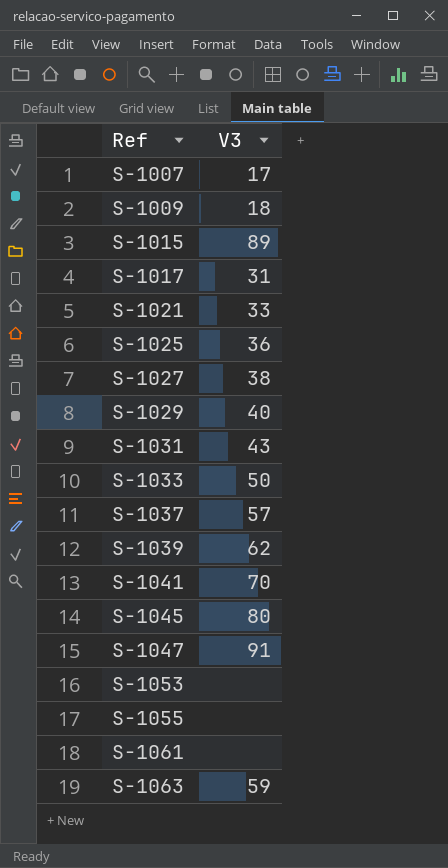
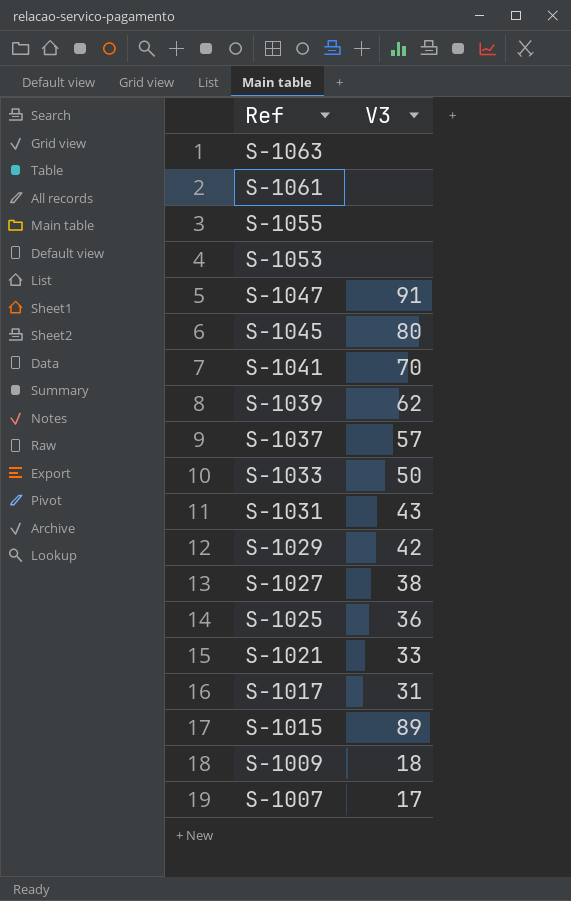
row order: Ref ascending -> Ref descending
S-1063 | V3: 59 -> none
S-1029 | V3: 40 -> 42

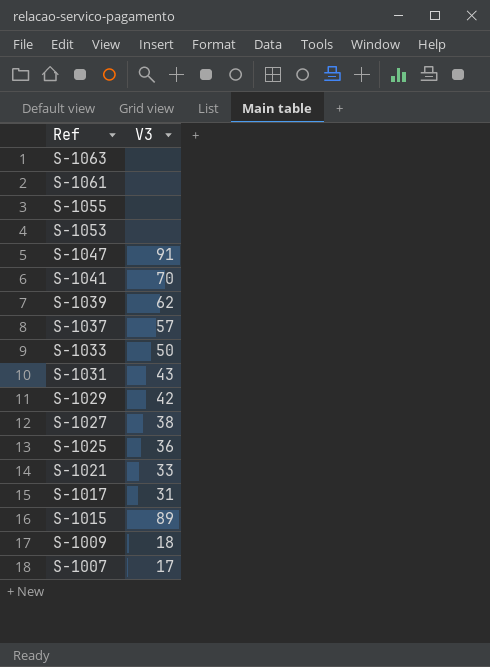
row S-1045: 80 -> none

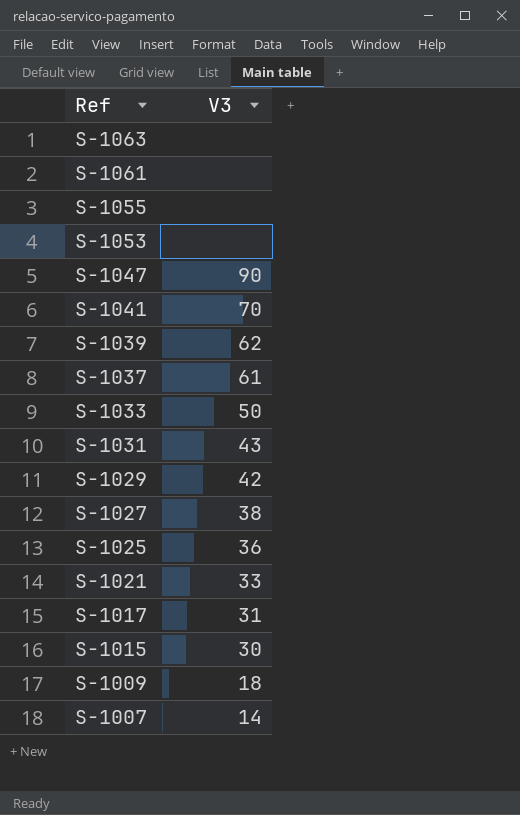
S-1047 | V3: 91 -> 90
S-1037 | V3: 57 -> 61
S-1015 | V3: 89 -> 30
S-1007 | V3: 17 -> 14

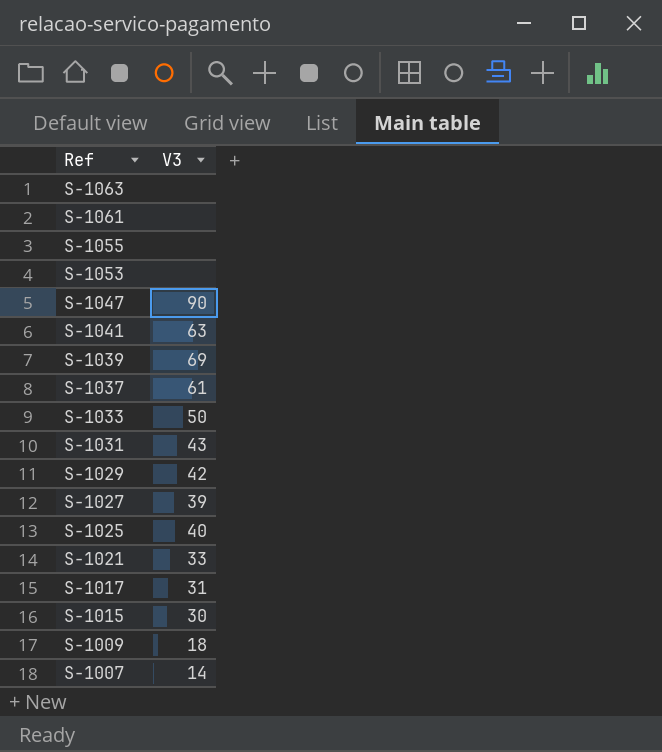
S-1041 | V3: 70 -> 63
S-1039 | V3: 62 -> 69
S-1027 | V3: 38 -> 39
S-1025 | V3: 36 -> 40

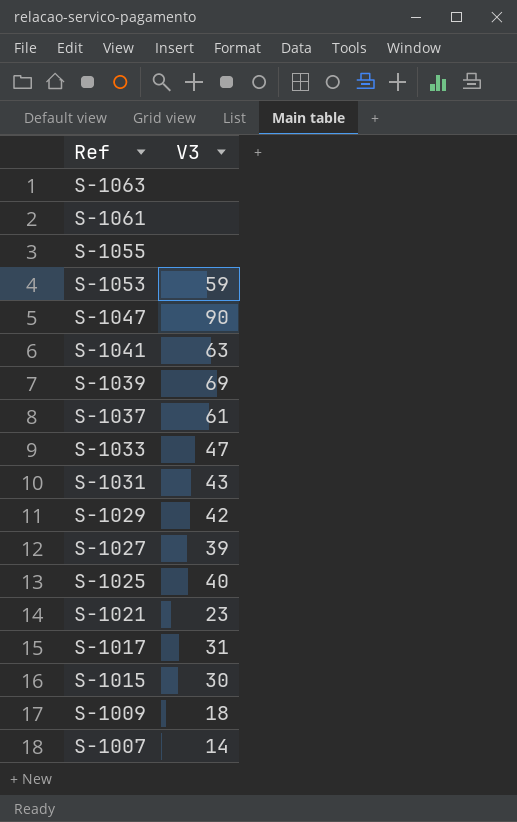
S-1053 | V3: none -> 59
S-1033 | V3: 50 -> 47
S-1021 | V3: 33 -> 23

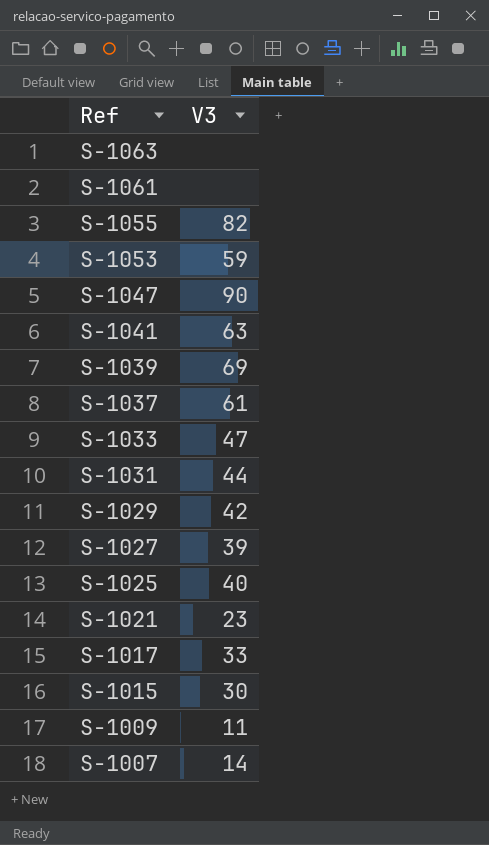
S-1055 | V3: none -> 82
S-1031 | V3: 43 -> 44
S-1017 | V3: 31 -> 33
S-1009 | V3: 18 -> 11

